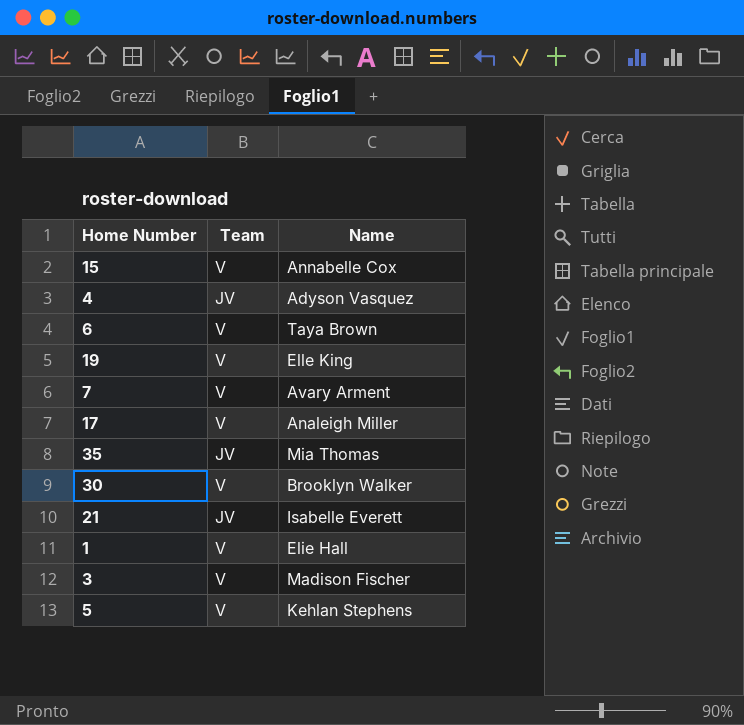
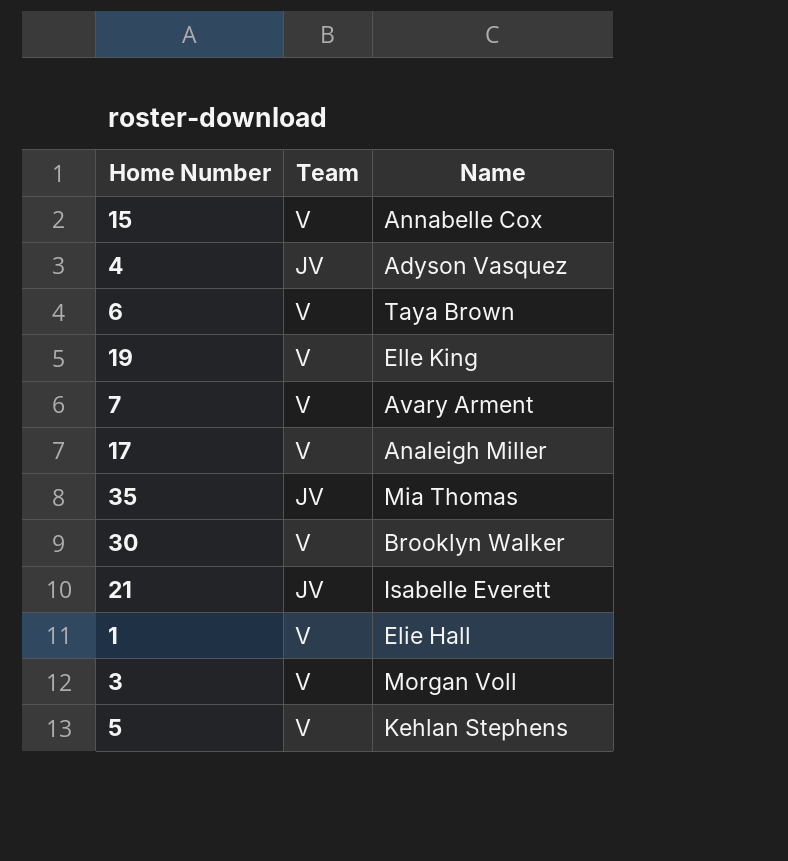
3 | Name: Madison Fischer -> Morgan Voll

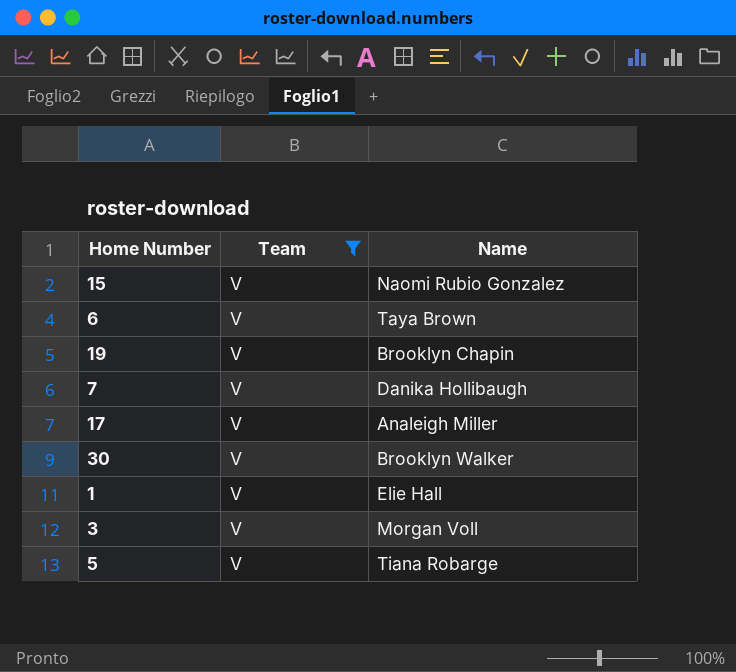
filter: none -> Team = V
15 | Name: Annabelle Cox -> Naomi Rubio Gonzalez
19 | Name: Elle King -> Brooklyn Chapin
7 | Name: Avary Arment -> Danika Hollibaugh
5 | Name: Kehlan Stephens -> Tiana Robarge

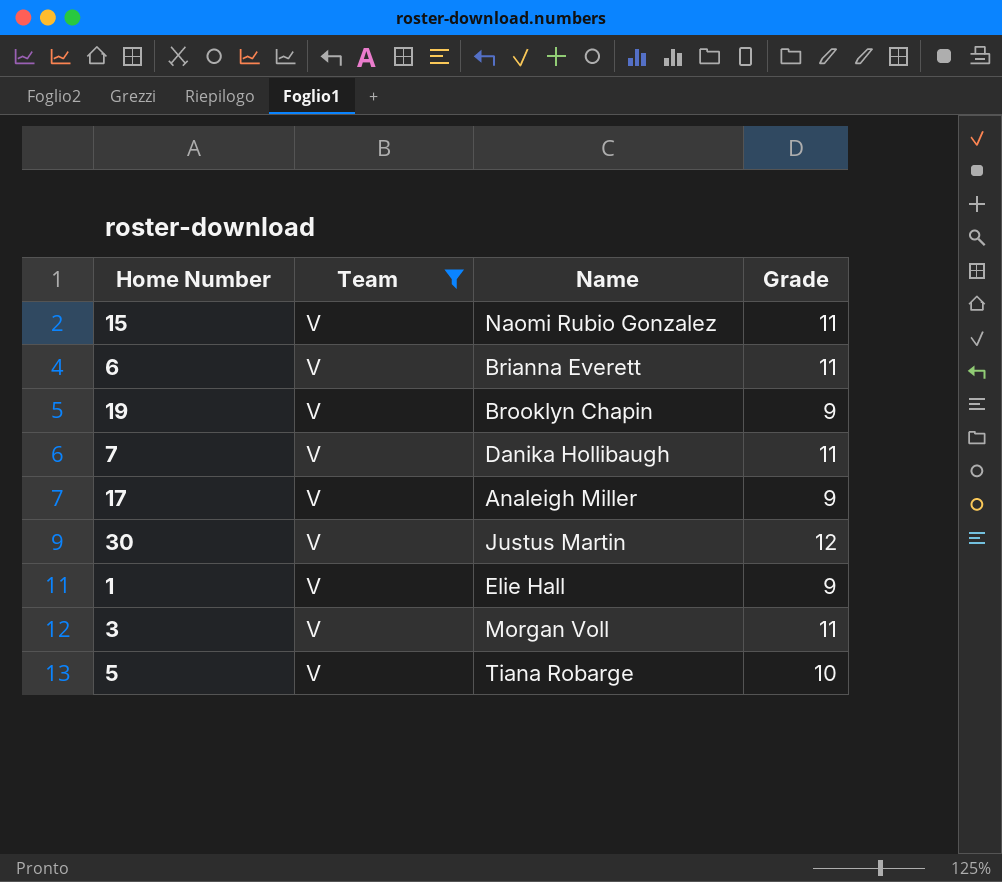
column Grade | position: none -> 4
6 | Name: Taya Brown -> Brianna Everett
30 | Name: Brooklyn Walker -> Justus Martin

